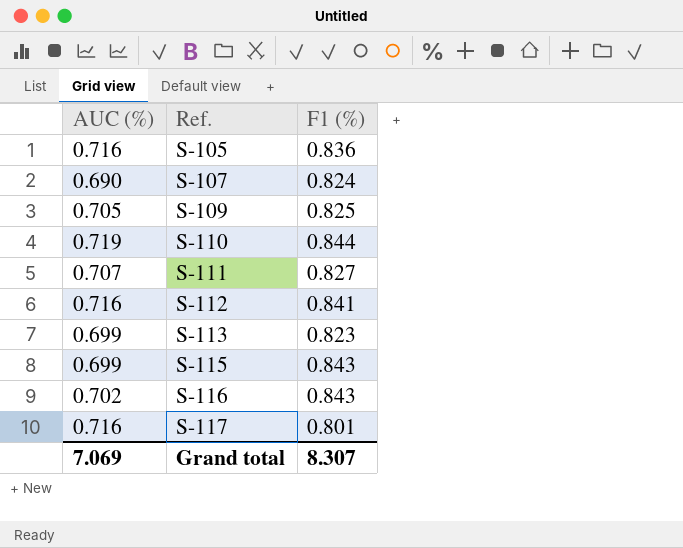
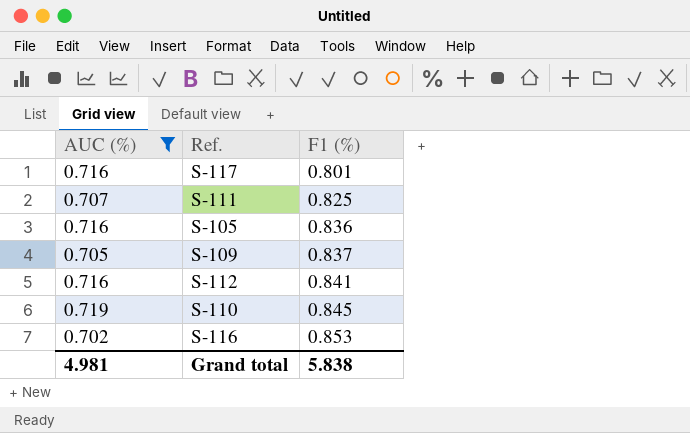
filter: none -> AUC (%) >= 0.702
row order: Ref. ascending -> F1 (%) ascending
S-111 | F1 (%): 0.827 -> 0.825
S-109 | F1 (%): 0.825 -> 0.837
S-110 | F1 (%): 0.844 -> 0.845
S-116 | F1 (%): 0.843 -> 0.853
Grand total | AUC (%): 7.069 -> 4.981
Grand total | F1 (%): 8.307 -> 5.838

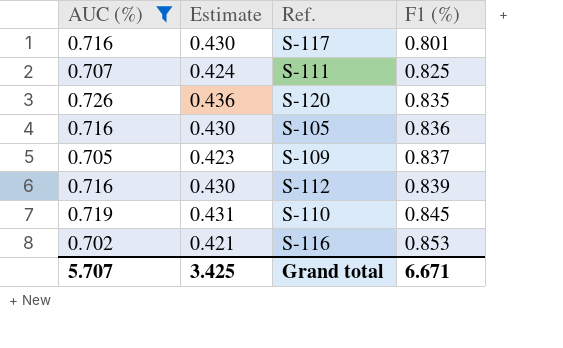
column Estimate | formula: none -> [AUC (%)] * 0.6
row S-120: none -> 0.726 | 0.436 | 0.835
S-112 | F1 (%): 0.841 -> 0.839
Grand total | AUC (%): 4.981 -> 5.707
Grand total | F1 (%): 5.838 -> 6.671

